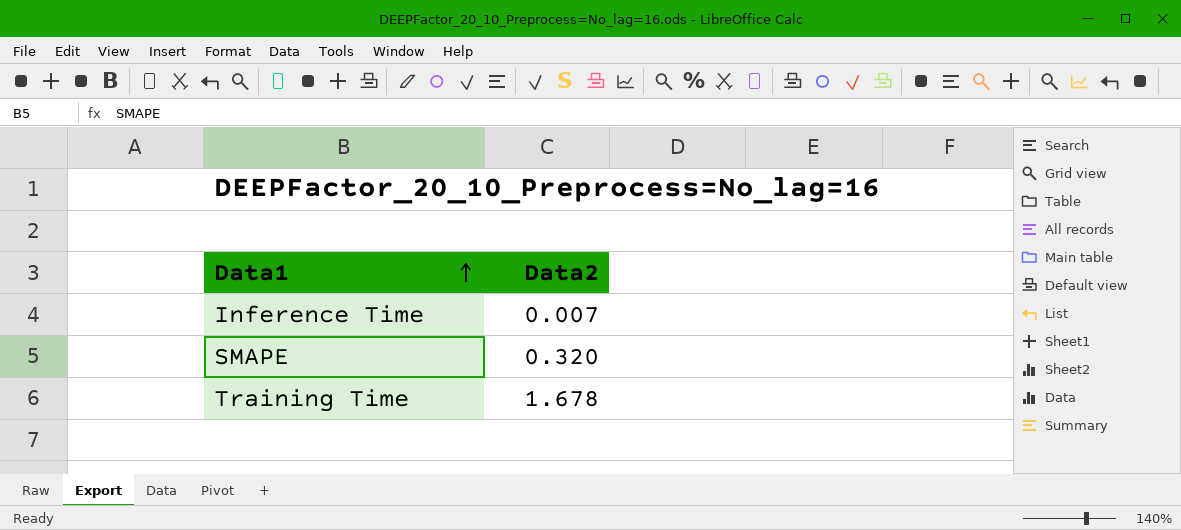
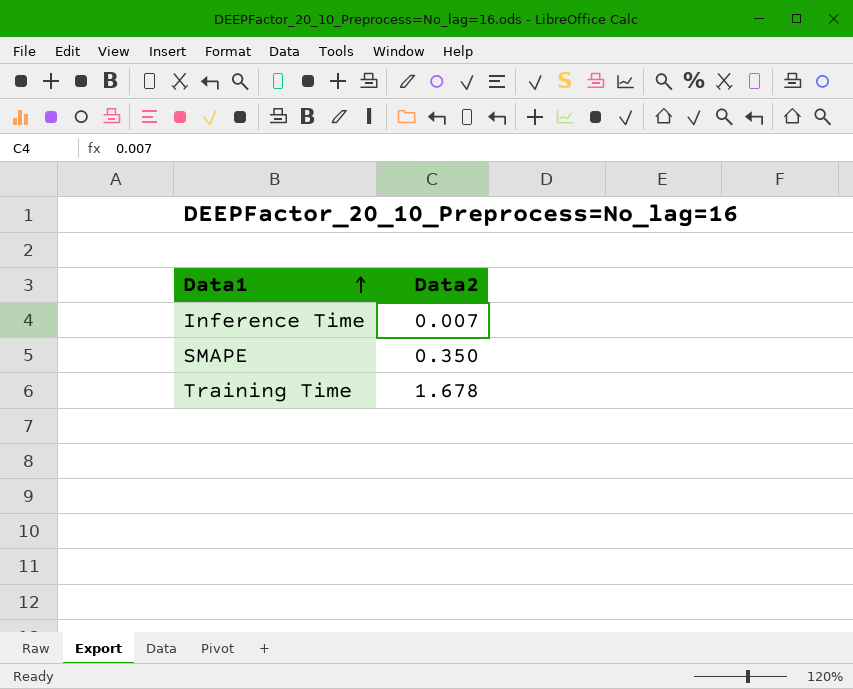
SMAPE | Data2: 0.320 -> 0.350

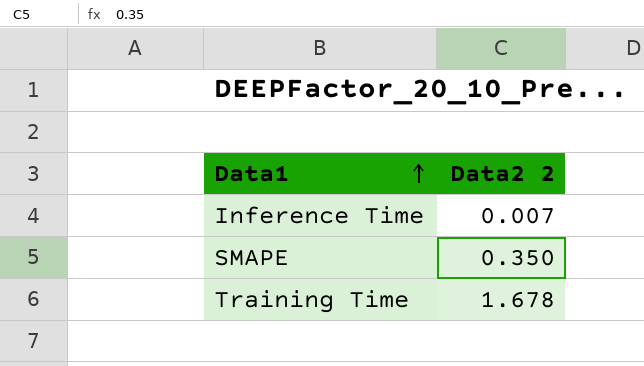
column name: Data2 -> Data2 2

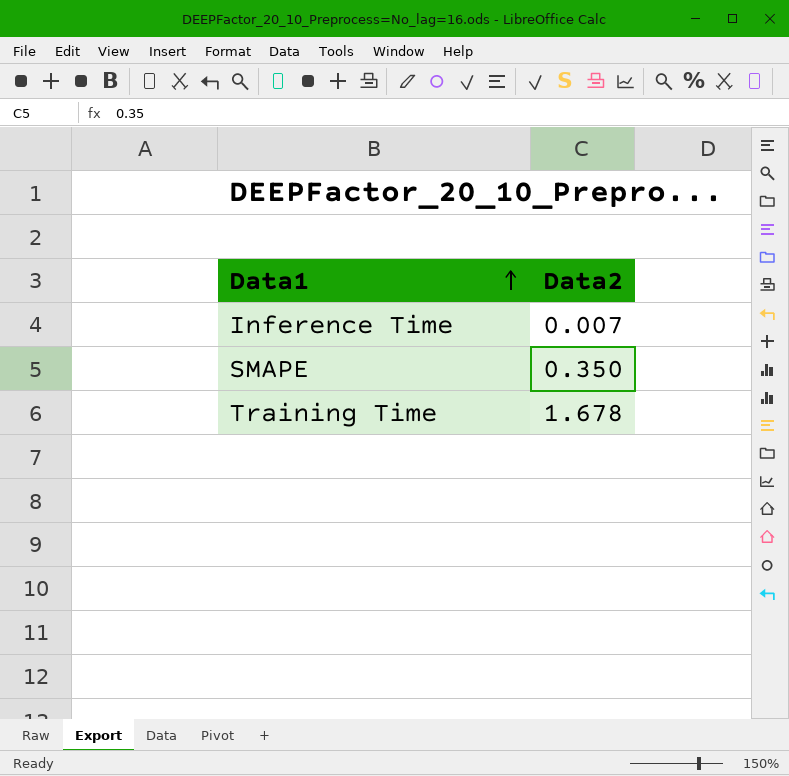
column name: Data2 2 -> Data2

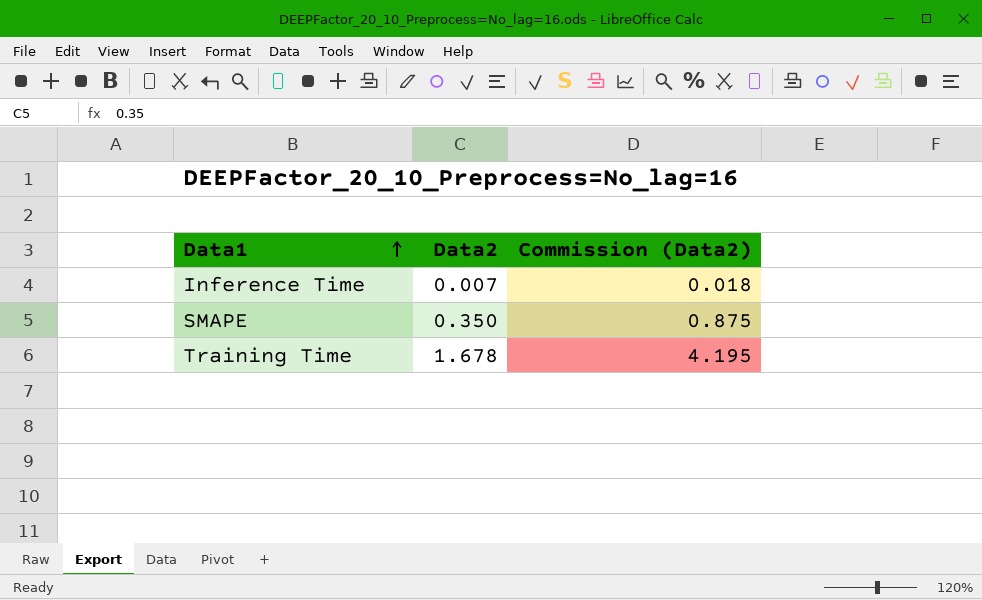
column Commission (Data2) | formula: none -> [Data2] * 2.5

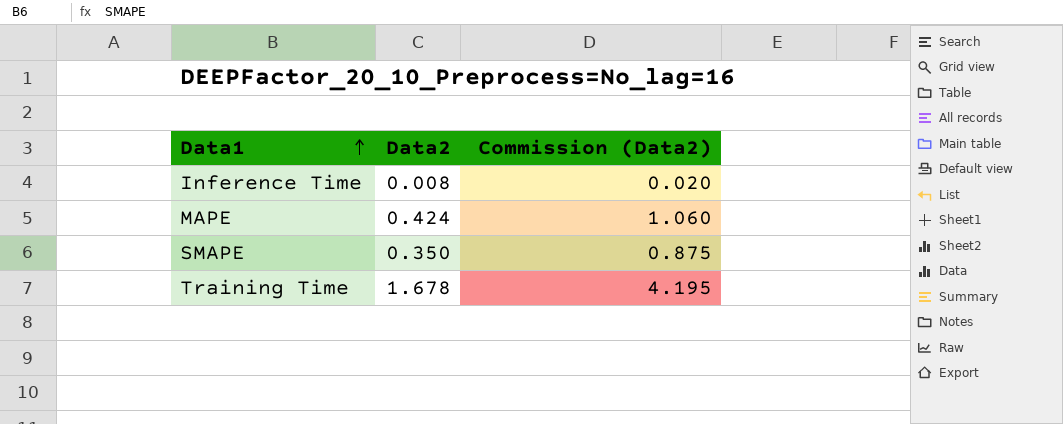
Inference Time | Data2: 0.007 -> 0.008
Inference Time | Commission (Data2): 0.018 -> 0.020
row MAPE: none -> 0.424 | 1.060

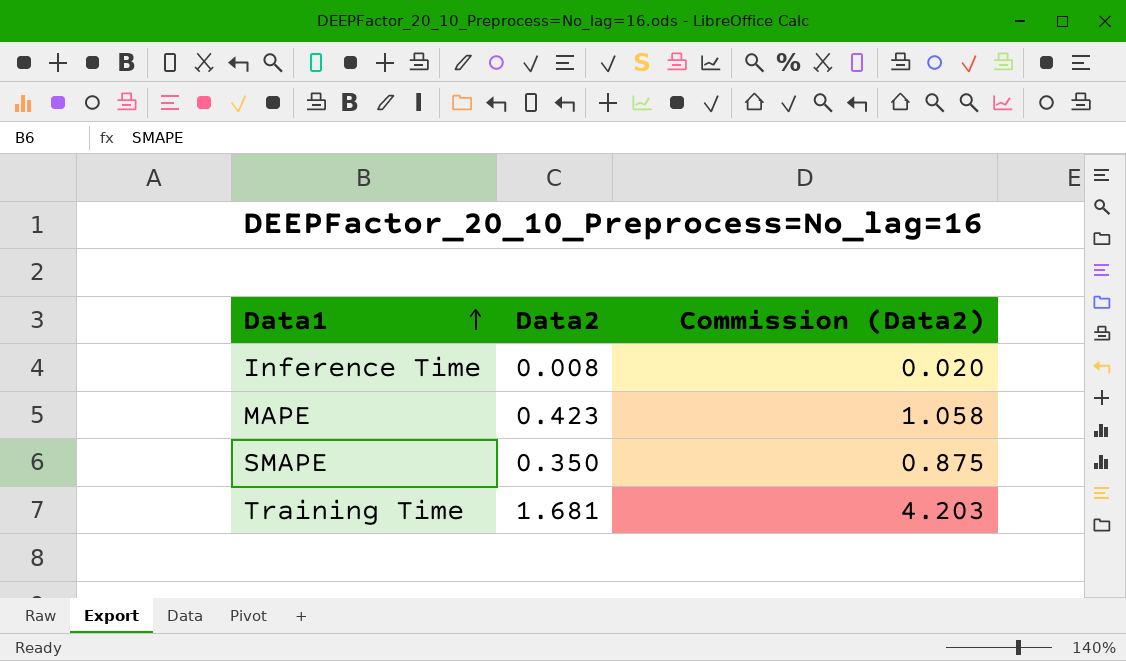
MAPE | Data2: 0.424 -> 0.423
MAPE | Commission (Data2): 1.060 -> 1.058
Training Time | Data2: 1.678 -> 1.681
Training Time | Commission (Data2): 4.195 -> 4.203

